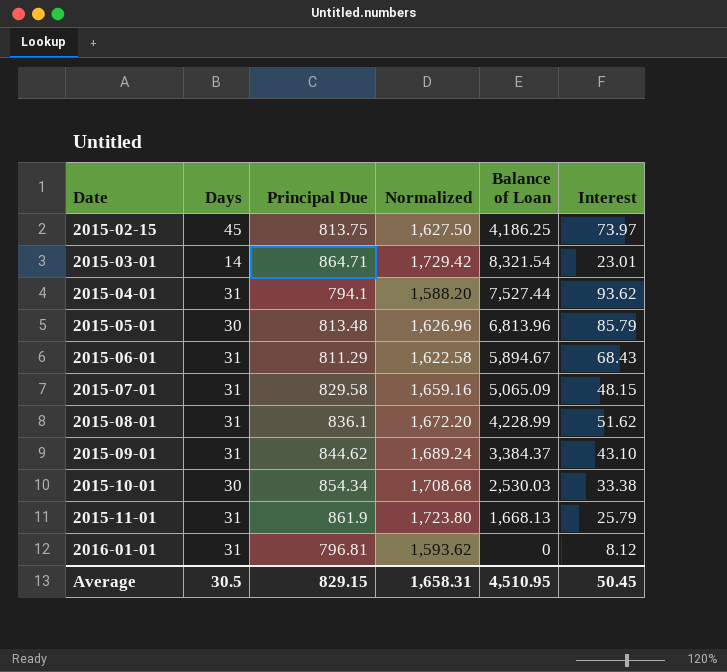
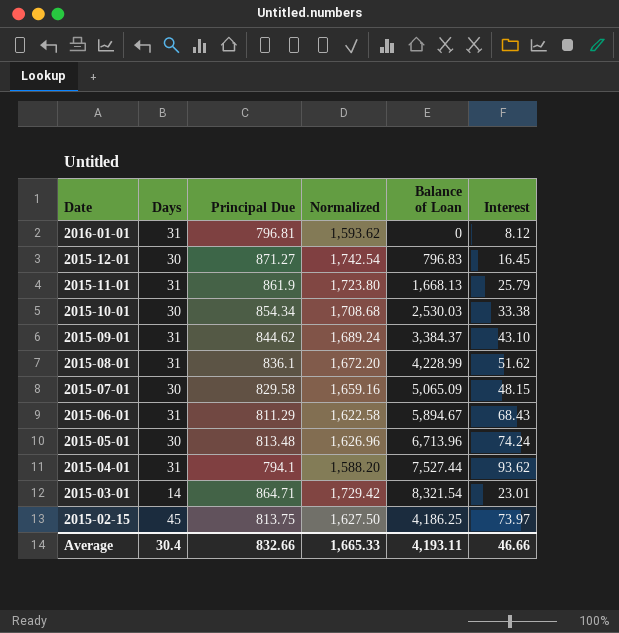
row order: Date ascending -> Date descending
row 2015-12-01: none -> 30 | 871.27 | 1,742.54 | 796.83 | 16.45
2015-07-01 | Days: 31 -> 30
2015-05-01 | Balance of Loan: 6,813.96 -> 6,713.96
2015-05-01 | Interest: 85.79 -> 74.24
Average | Days: 30.5 -> 30.4
Average | Principal Due: 829.15 -> 832.66
Average | Normalized: 1,658.31 -> 1,665.33
Average | Balance of Loan: 4,510.95 -> 4,193.11
Average | Interest: 50.45 -> 46.66

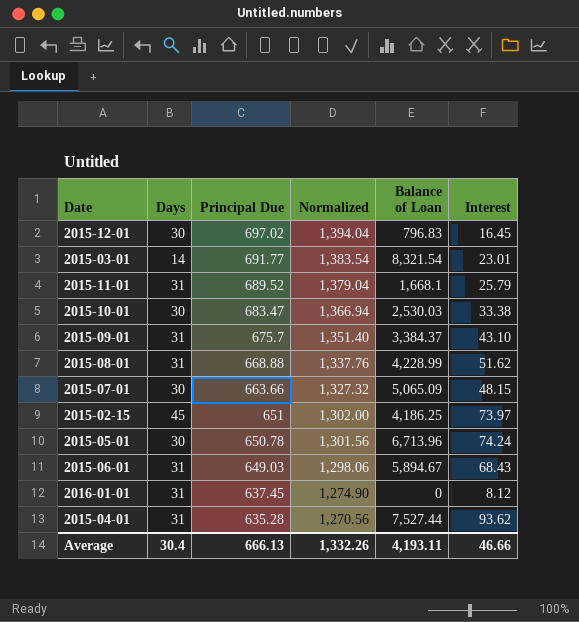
row order: Date descending -> Principal Due descending
2015-12-01 | Principal Due: 871.27 -> 697.02
2015-12-01 | Normalized: 1,742.54 -> 1,394.04
2015-03-01 | Principal Due: 864.71 -> 691.77
2015-03-01 | Normalized: 1,729.42 -> 1,383.54
2015-11-01 | Principal Due: 861.9 -> 689.52
2015-11-01 | Normalized: 1,723.80 -> 1,379.04
2015-11-01 | Balance of Loan: 1,668.13 -> 1,668.1
2015-10-01 | Principal Due: 854.34 -> 683.47
2015-10-01 | Normalized: 1,708.68 -> 1,366.94
2015-09-01 | Principal Due: 844.62 -> 675.7
2015-09-01 | Normalized: 1,689.24 -> 1,351.40
2015-08-01 | Principal Due: 836.1 -> 668.88
2015-08-01 | Normalized: 1,672.20 -> 1,337.76
2015-07-01 | Principal Due: 829.58 -> 663.66
2015-07-01 | Normalized: 1,659.16 -> 1,327.32
2015-02-15 | Principal Due: 813.75 -> 651
2015-02-15 | Normalized: 1,627.50 -> 1,302.00
2015-05-01 | Principal Due: 813.48 -> 650.78
2015-05-01 | Normalized: 1,626.96 -> 1,301.56
2015-06-01 | Principal Due: 811.29 -> 649.03
2015-06-01 | Normalized: 1,622.58 -> 1,298.06
2016-01-01 | Principal Due: 796.81 -> 637.45
2016-01-01 | Normalized: 1,593.62 -> 1,274.90
2015-04-01 | Principal Due: 794.1 -> 635.28
2015-04-01 | Normalized: 1,588.20 -> 1,270.56
Average | Principal Due: 832.66 -> 666.13
Average | Normalized: 1,665.33 -> 1,332.26

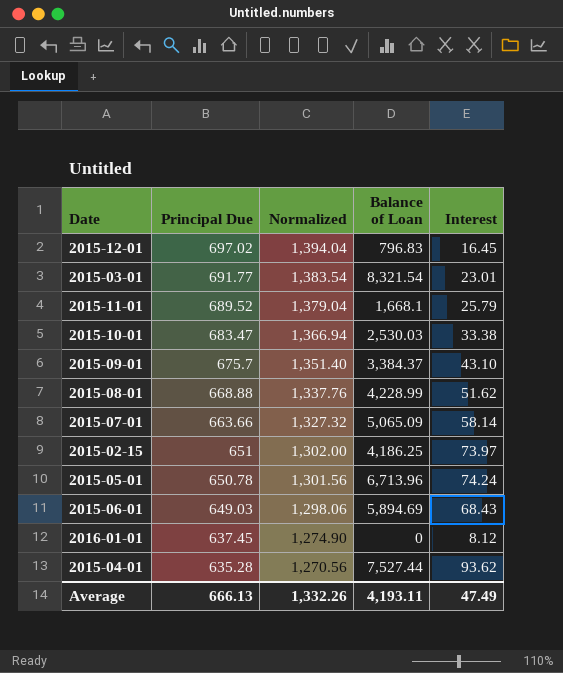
column Days | position: 2 -> none
2015-07-01 | Interest: 48.15 -> 58.14
2015-06-01 | Balance of Loan: 5,894.67 -> 5,894.69
Average | Interest: 46.66 -> 47.49

